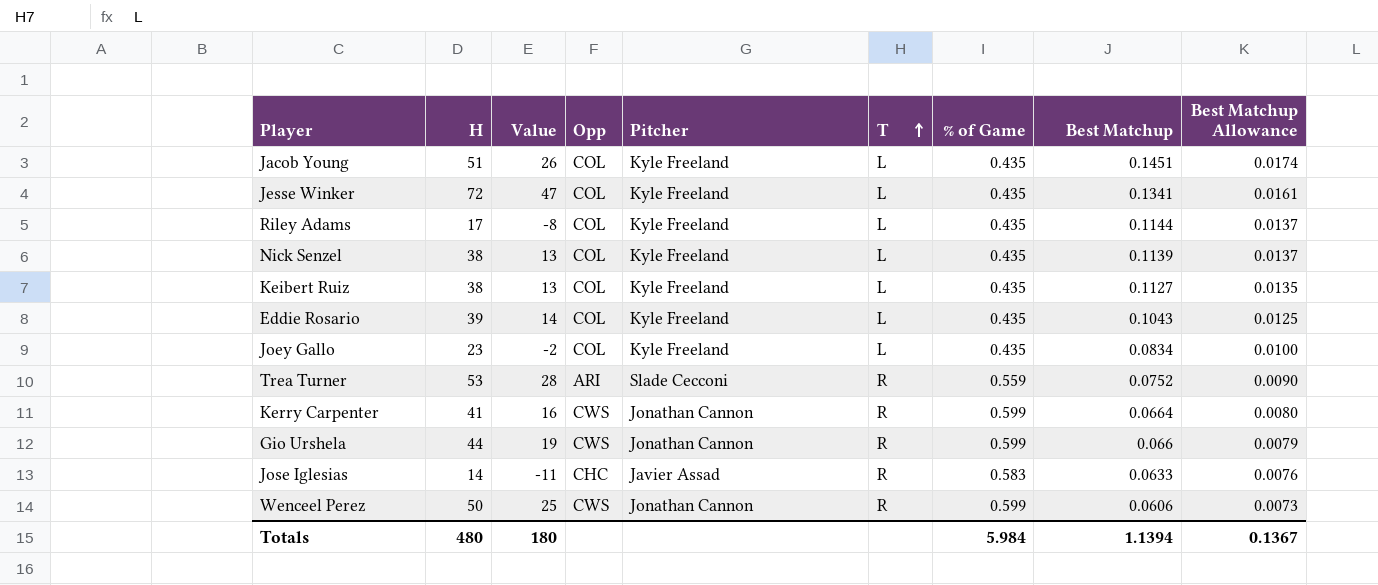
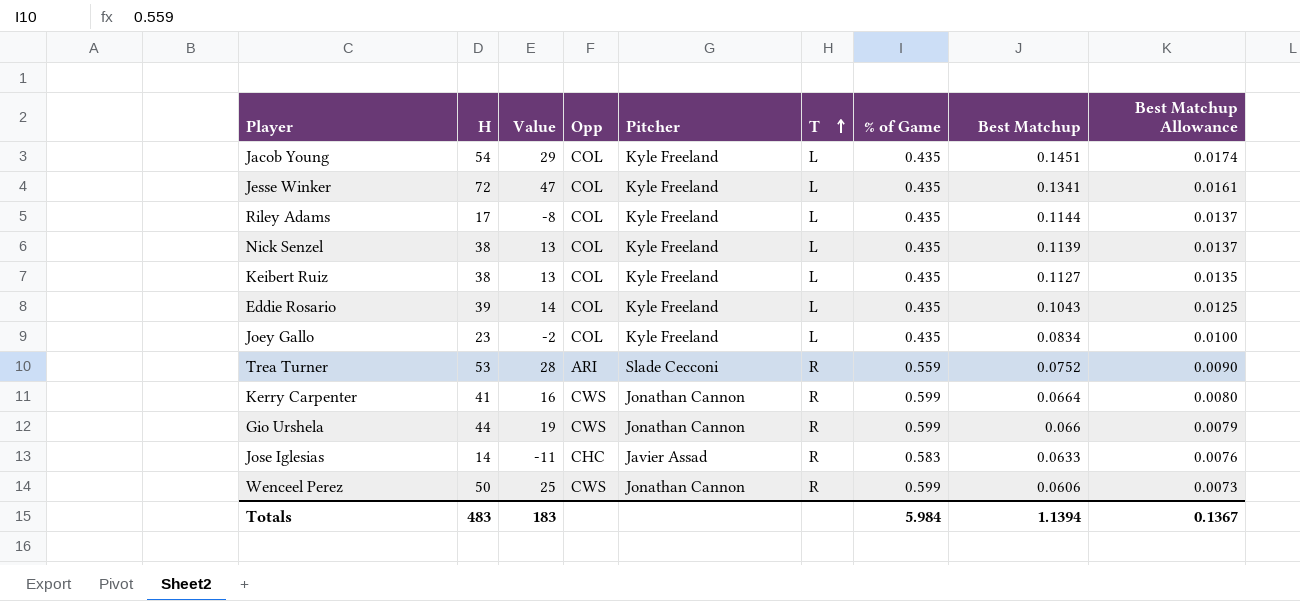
Jacob Young | H: 51 -> 54
Jacob Young | Value: 26 -> 29
Totals | H: 480 -> 483
Totals | Value: 180 -> 183

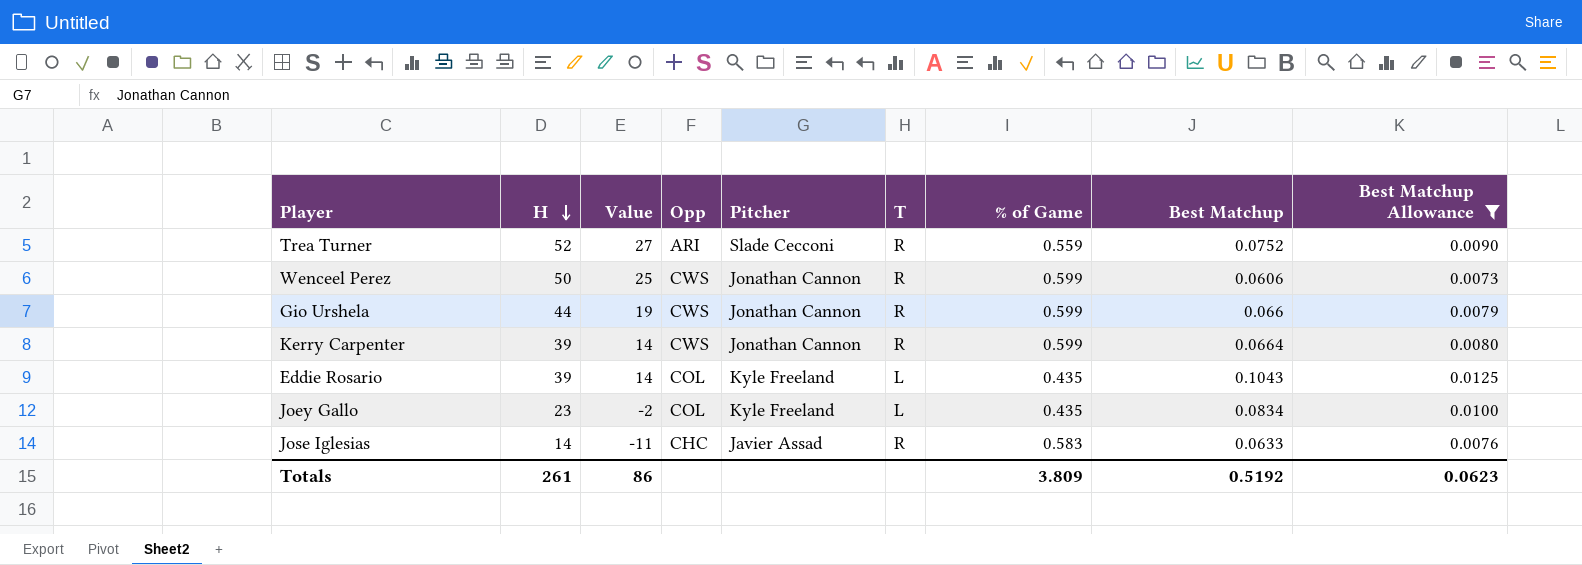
filter: none -> Best Matchup Allowance <= 0.0125
row order: T ascending -> H descending
Trea Turner | H: 53 -> 52
Trea Turner | Value: 28 -> 27
Kerry Carpenter | H: 41 -> 39
Kerry Carpenter | Value: 16 -> 14
Totals | H: 483 -> 261
Totals | Value: 183 -> 86
Totals | % of Game: 5.984 -> 3.809
Totals | Best Matchup: 1.1394 -> 0.5192
Totals | Best Matchup Allowance: 0.1367 -> 0.0623

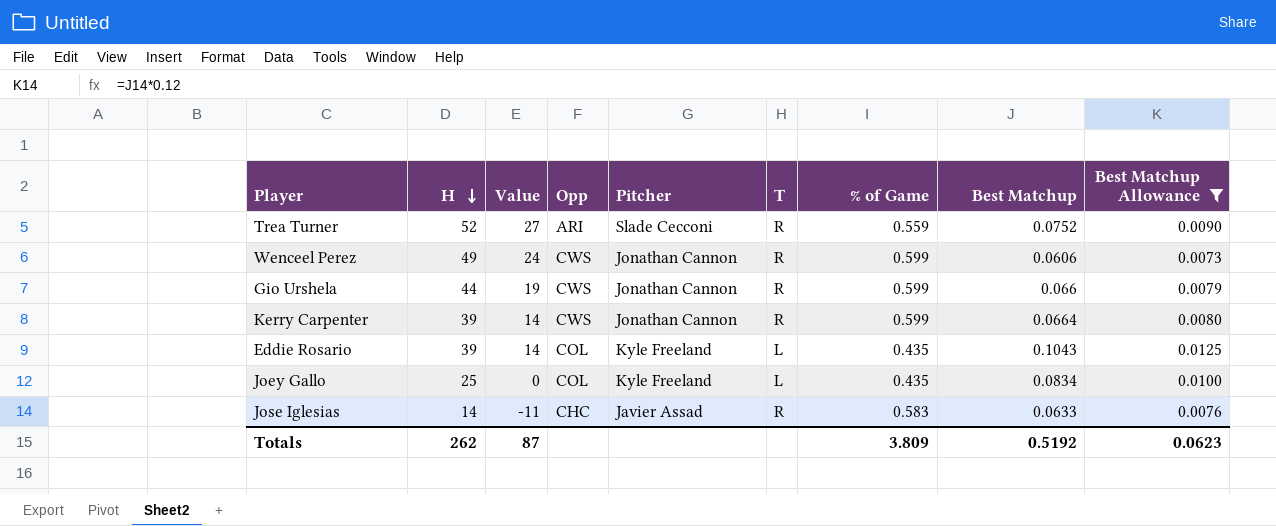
Wenceel Perez | H: 50 -> 49
Wenceel Perez | Value: 25 -> 24
Joey Gallo | H: 23 -> 25
Joey Gallo | Value: -2 -> 0
Totals | H: 261 -> 262
Totals | Value: 86 -> 87

